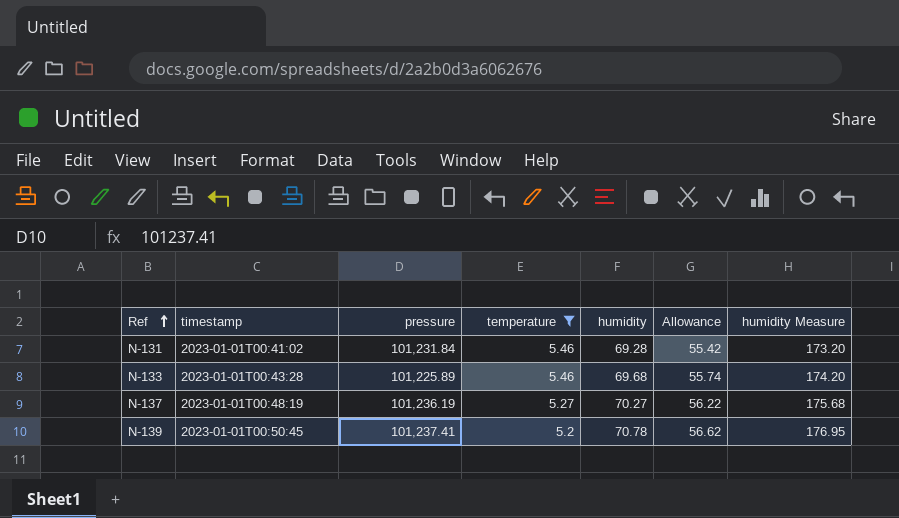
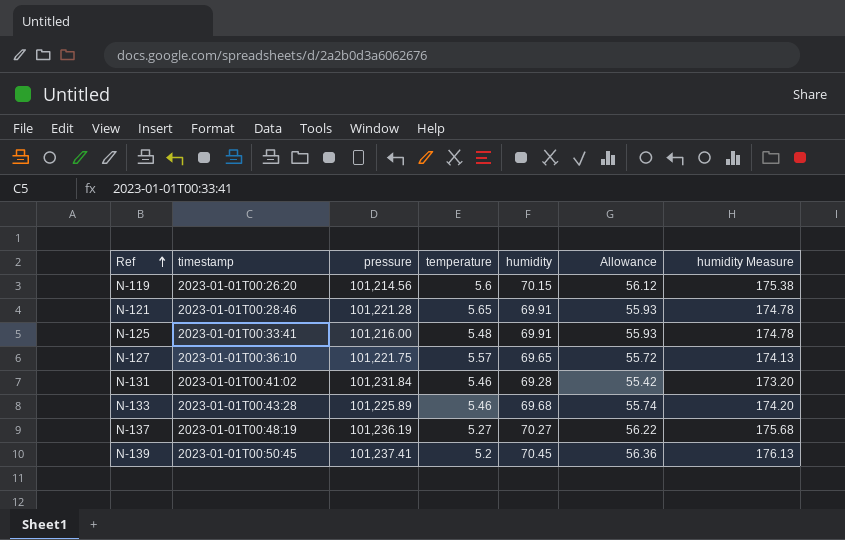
filter: temperature <= 5.46 -> none
N-139 | humidity: 70.78 -> 70.45
N-139 | Allowance: 56.62 -> 56.36
N-139 | humidity Measure: 176.95 -> 176.13

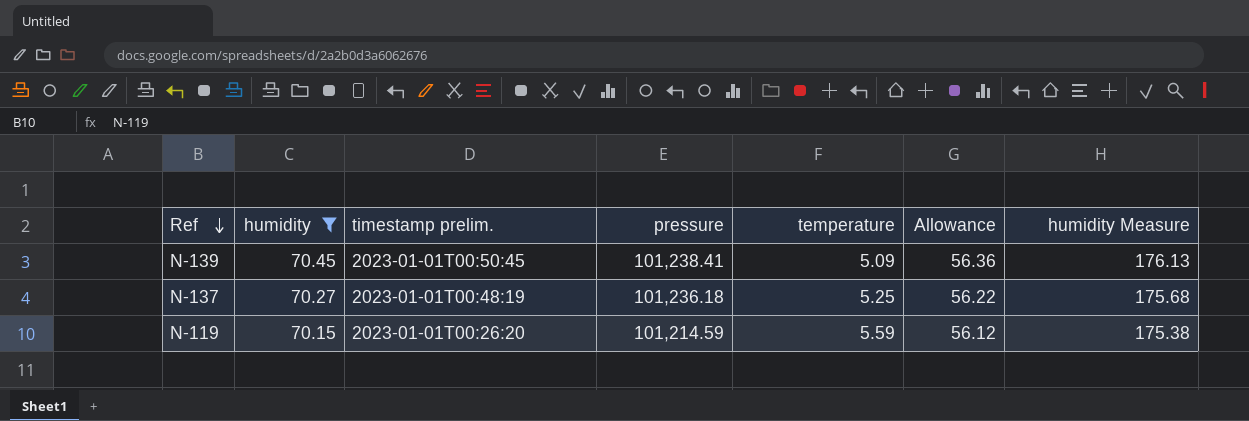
filter: none -> humidity >= 70.15
row order: Ref ascending -> Ref descending
column humidity | position: 5 -> 2
column name: timestamp -> timestamp prelim.
N-139 | pressure: 101,237.41 -> 101,238.41
N-139 | temperature: 5.2 -> 5.09
N-137 | pressure: 101,236.19 -> 101,236.18
N-137 | temperature: 5.27 -> 5.25
N-119 | pressure: 101,214.56 -> 101,214.59
N-119 | temperature: 5.6 -> 5.59

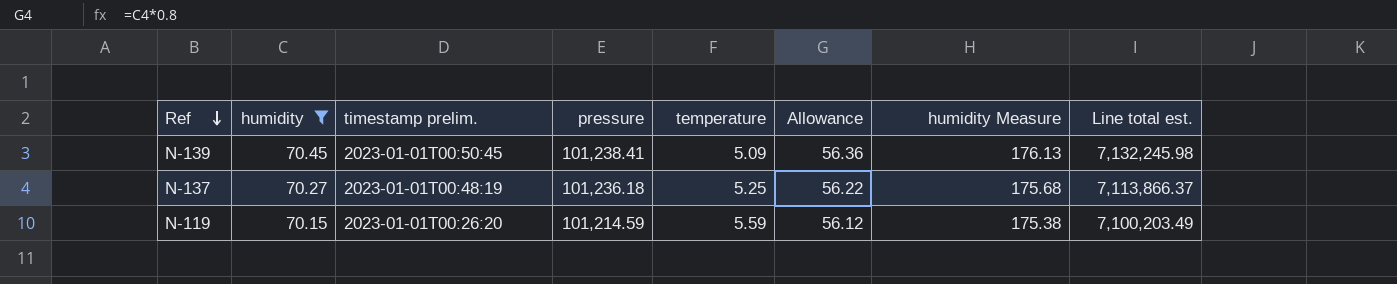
column Line total est. | formula: none -> [humidity] * [pressure]

